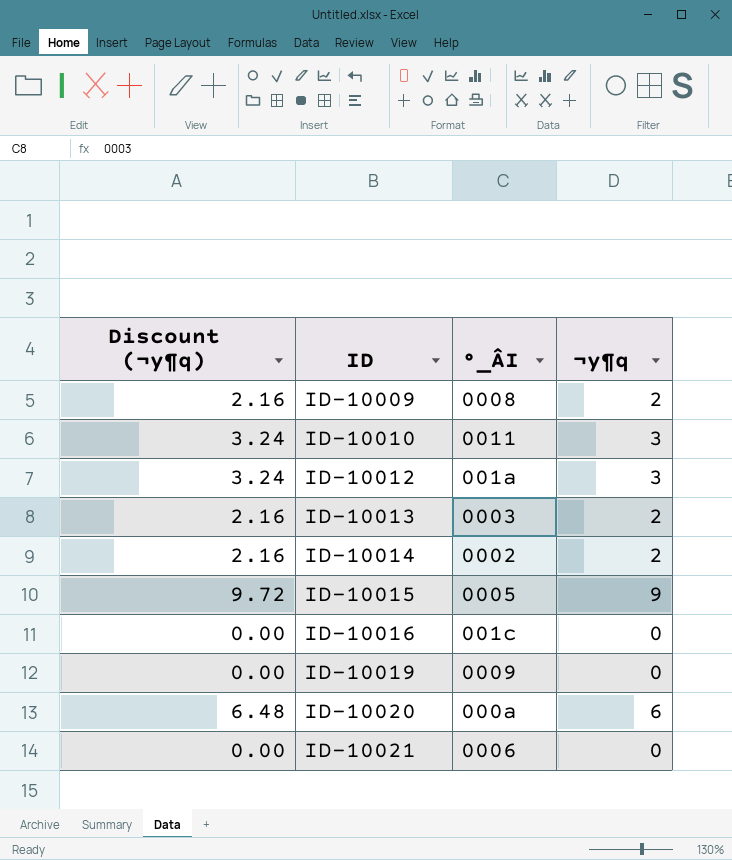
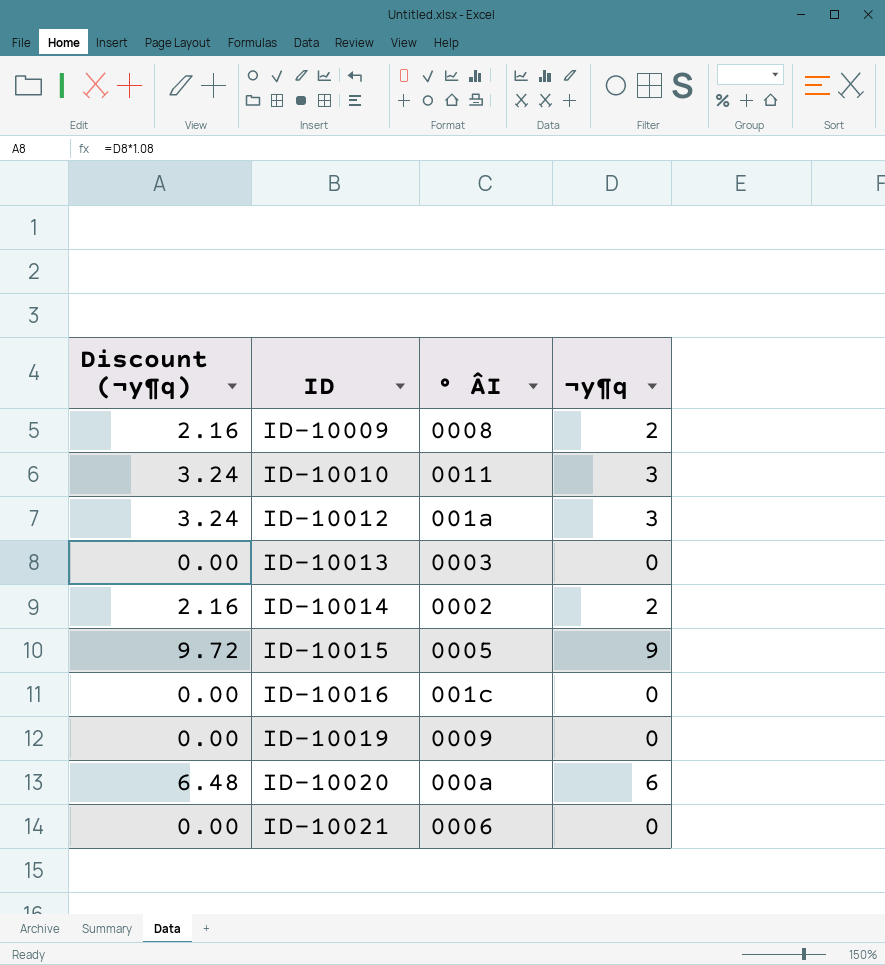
column name: °_ÂI -> ° ÂI
ID-10013 | Discount (¬y¶q): 2.16 -> 0.00
ID-10013 | ¬y¶q: 2 -> 0

